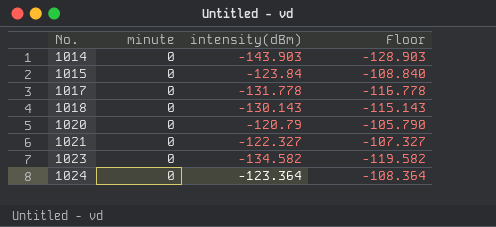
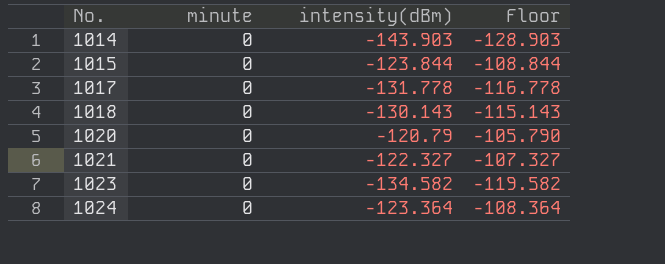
1015 | intensity(dBm): -123.84 -> -123.844
1015 | Floor: -108.840 -> -108.844

